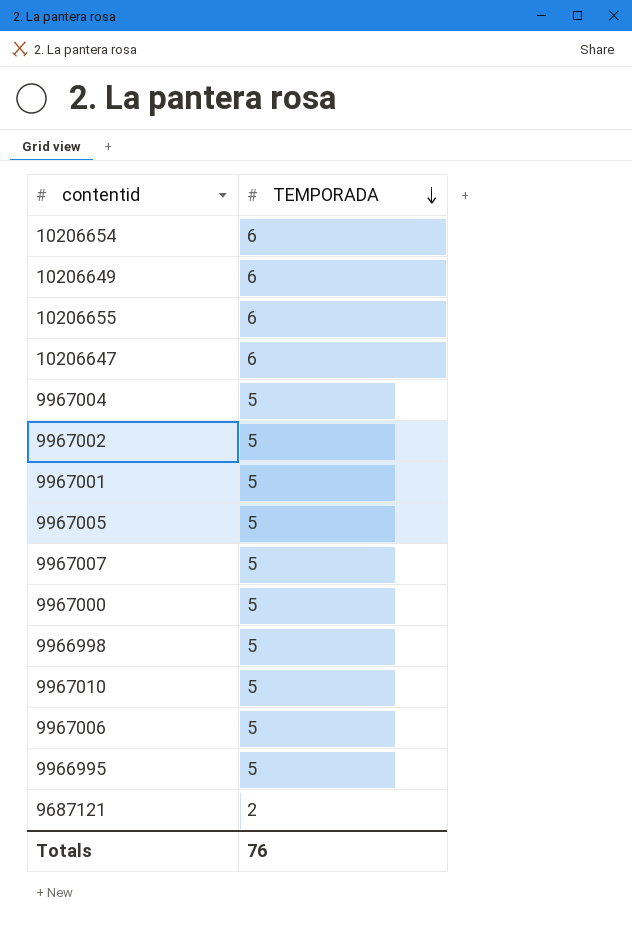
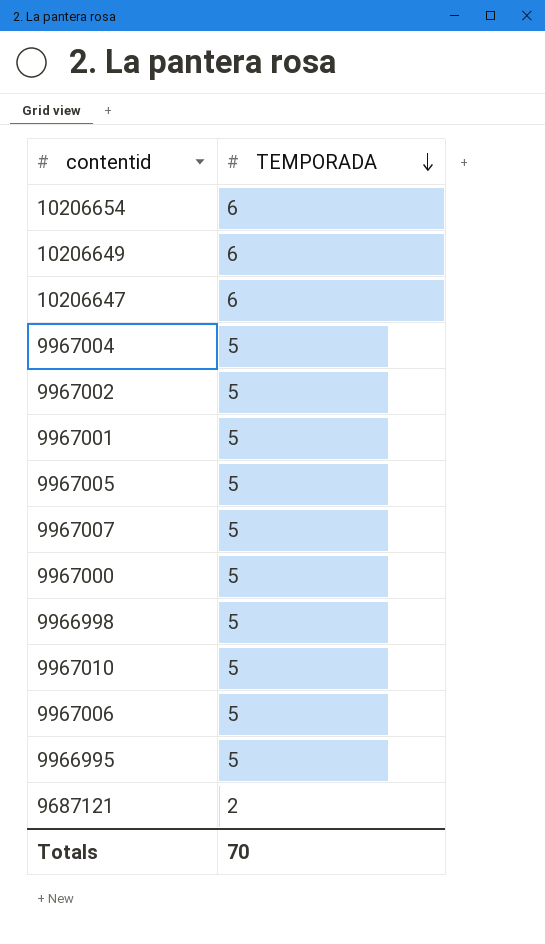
row 10206655: 6 -> none
Totals | TEMPORADA: 76 -> 70

